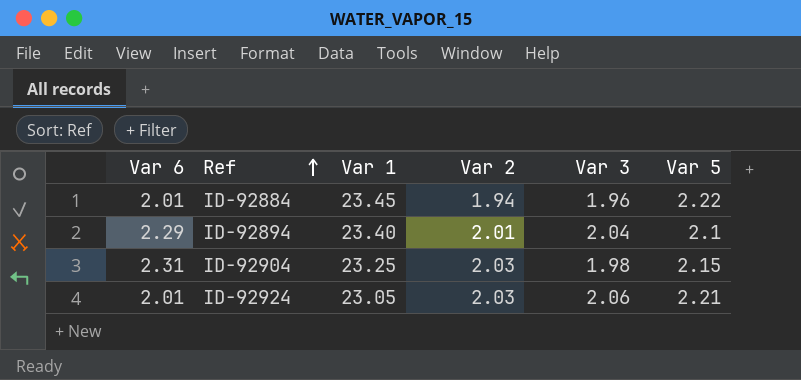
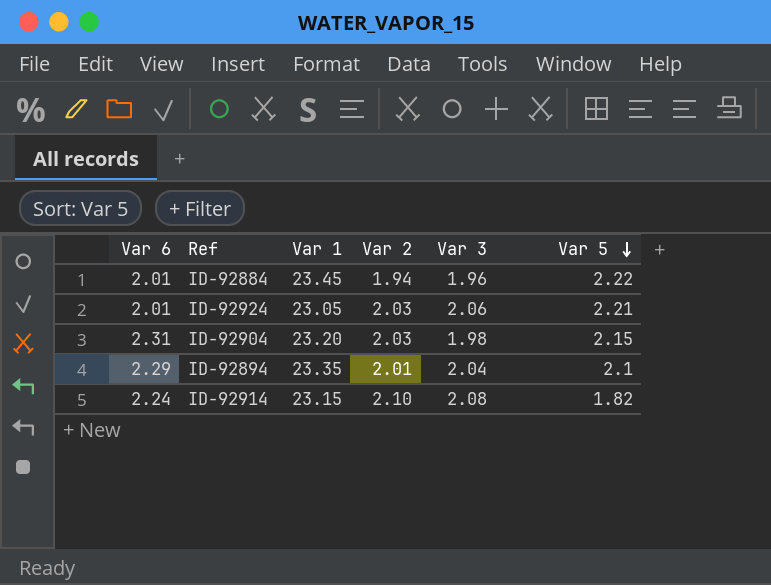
row order: Ref ascending -> Var 5 descending
ID-92904 | Var 1: 23.25 -> 23.20
ID-92894 | Var 1: 23.40 -> 23.35
row ID-92914: none -> 2.24 | 23.15 | 2.10 | 2.08 | 1.82

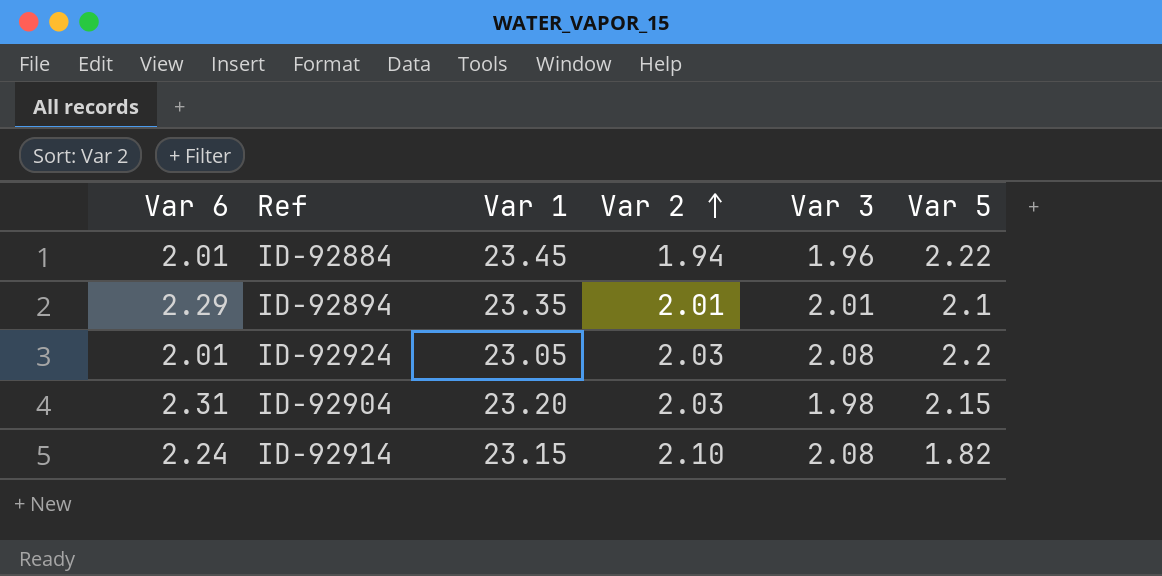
row order: Var 5 descending -> Var 2 ascending
ID-92894 | Var 3: 2.04 -> 2.01
ID-92924 | Var 3: 2.06 -> 2.08
ID-92924 | Var 5: 2.21 -> 2.2

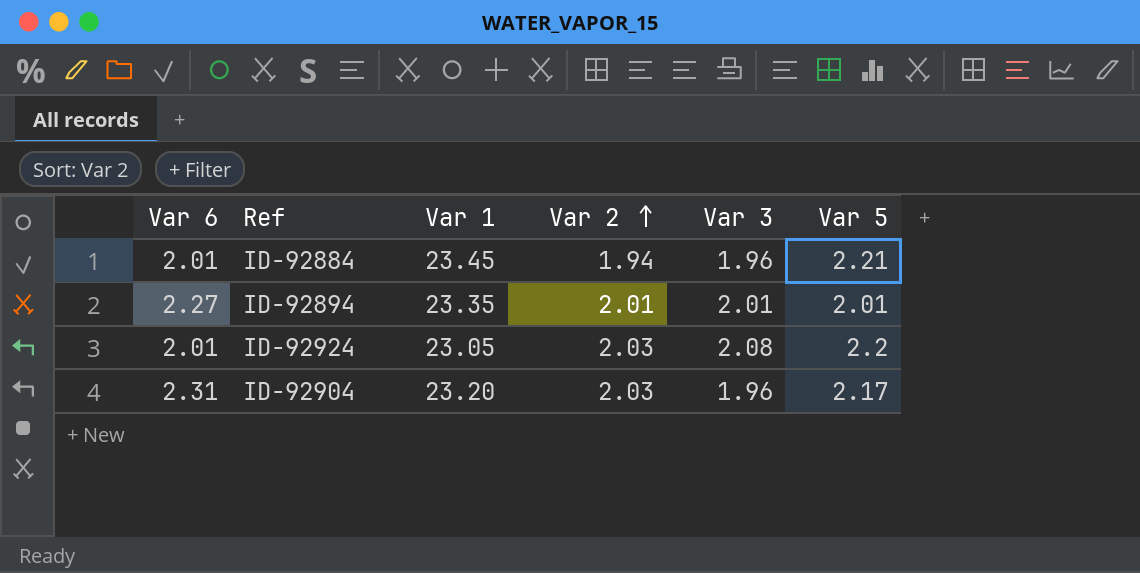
row ID-92914: 2.24 | 23.15 | 2.10 | 2.08 | 1.82 -> none
ID-92884 | Var 5: 2.22 -> 2.21
ID-92894 | Var 6: 2.29 -> 2.27
ID-92894 | Var 5: 2.1 -> 2.01
ID-92904 | Var 3: 1.98 -> 1.96
ID-92904 | Var 5: 2.15 -> 2.17

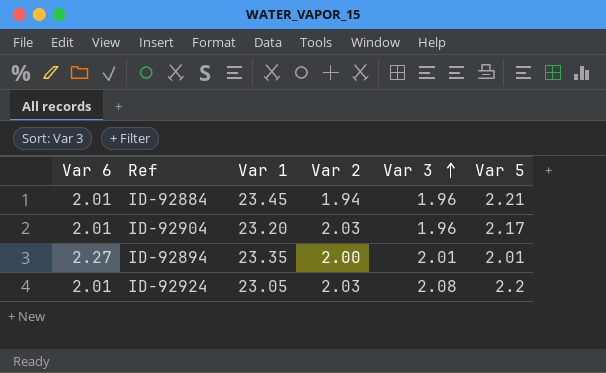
row order: Var 2 ascending -> Var 3 ascending
ID-92904 | Var 6: 2.31 -> 2.01
ID-92894 | Var 2: 2.01 -> 2.00

